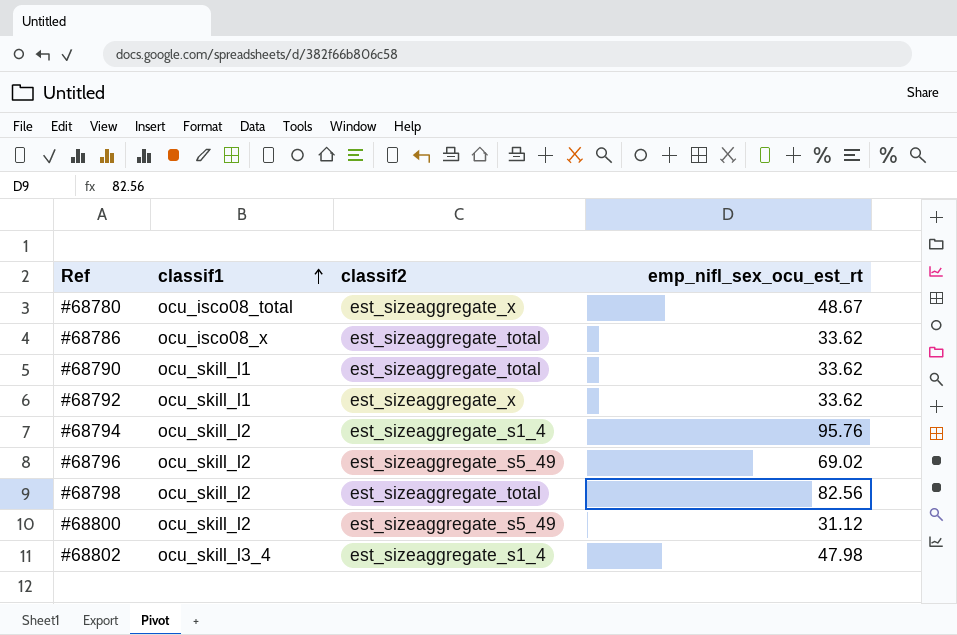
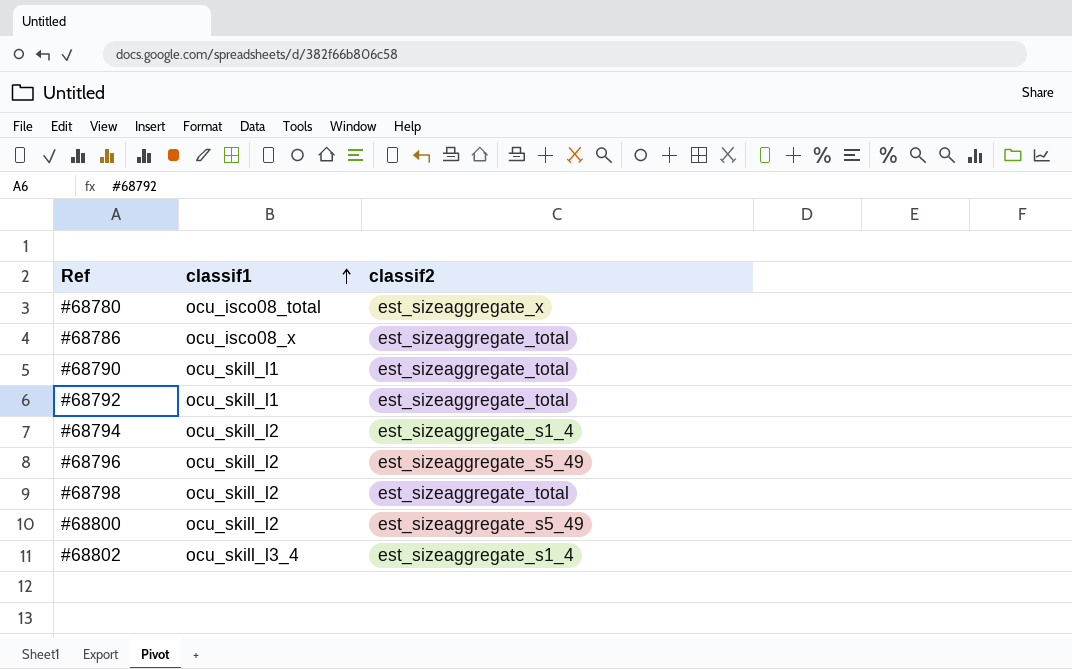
column emp_nifl_sex_ocu_est_rt | position: 4 -> none
#68792 | classif2: est_sizeaggregate_x -> est_sizeaggregate_total

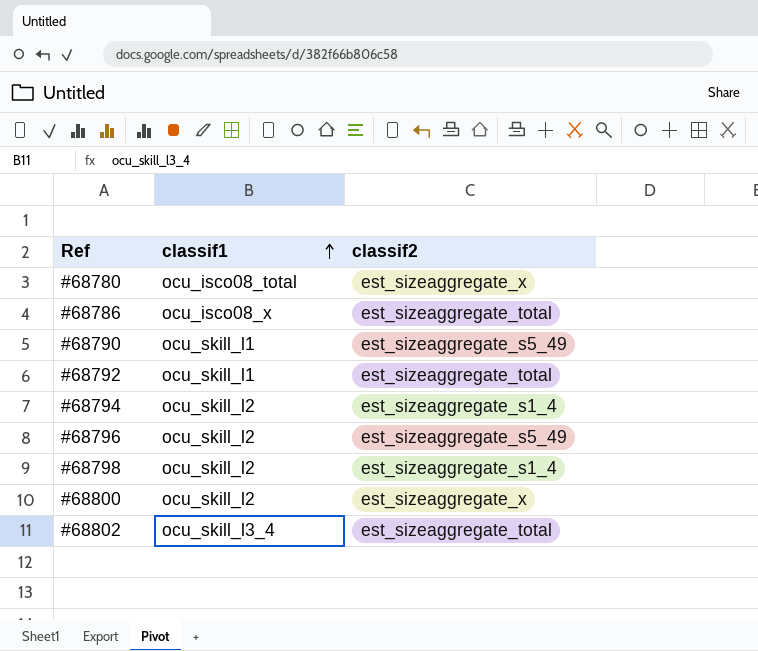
#68790 | classif2: est_sizeaggregate_total -> est_sizeaggregate_s5_49
#68798 | classif2: est_sizeaggregate_total -> est_sizeaggregate_s1_4
#68800 | classif2: est_sizeaggregate_s5_49 -> est_sizeaggregate_x
#68802 | classif2: est_sizeaggregate_s1_4 -> est_sizeaggregate_total

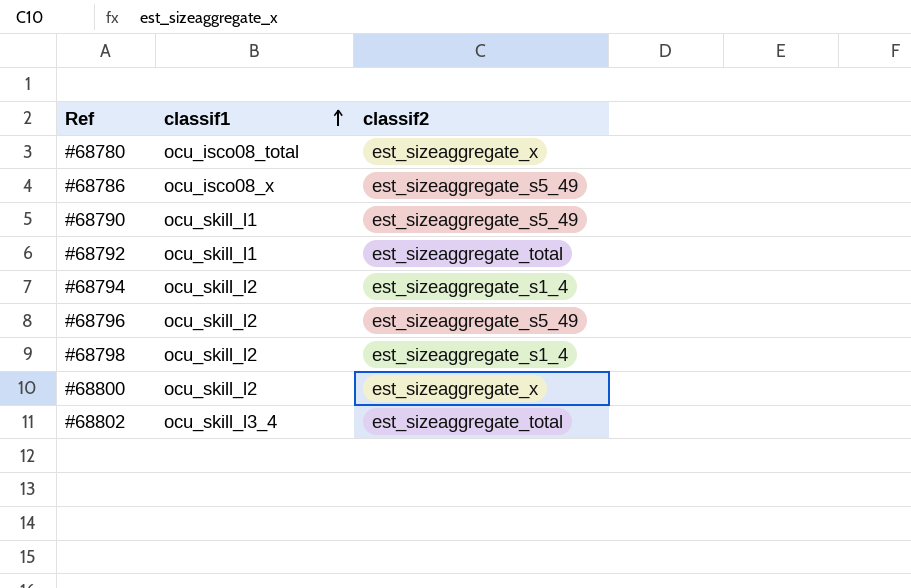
#68786 | classif2: est_sizeaggregate_total -> est_sizeaggregate_s5_49

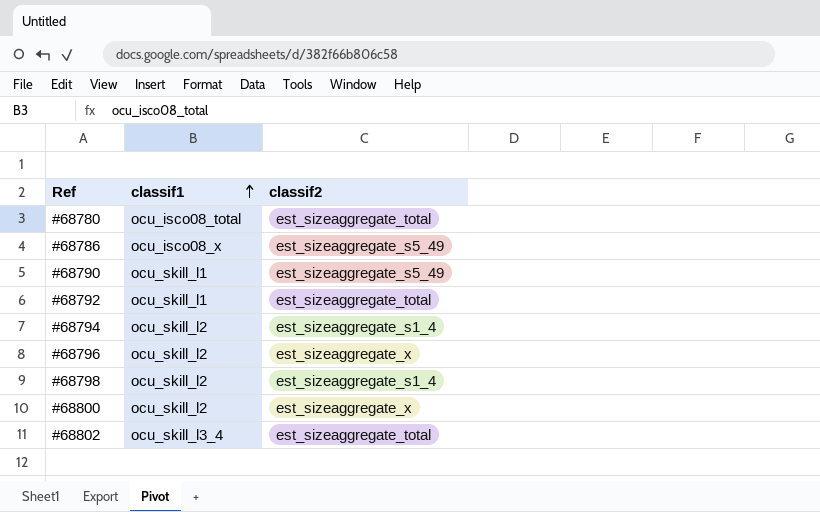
#68780 | classif2: est_sizeaggregate_x -> est_sizeaggregate_total
#68796 | classif2: est_sizeaggregate_s5_49 -> est_sizeaggregate_x

